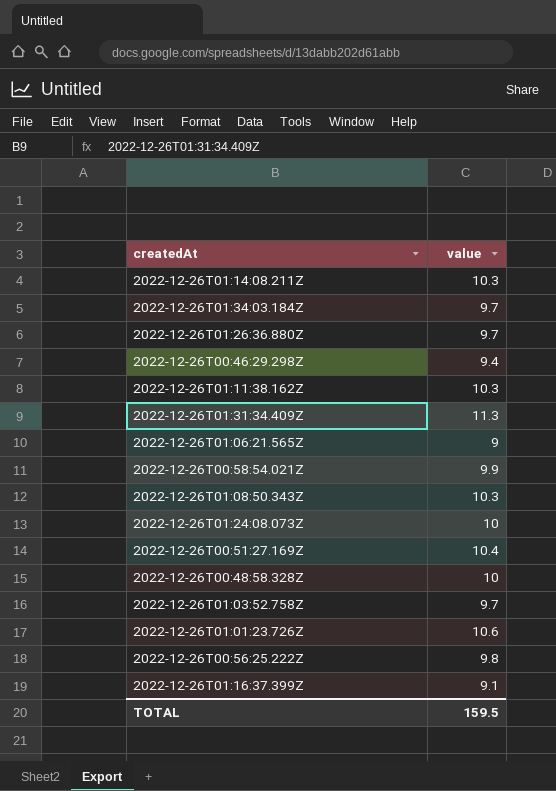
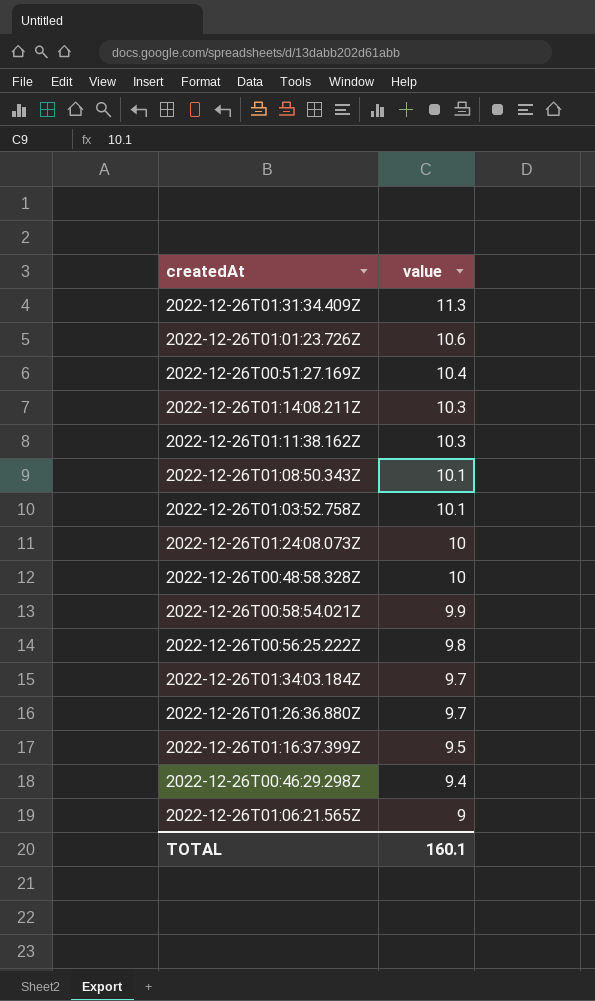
row order: none -> value descending
2022-12-26T01:08:50.343Z | value: 10.3 -> 10.1
2022-12-26T01:03:52.758Z | value: 9.7 -> 10.1
2022-12-26T01:16:37.399Z | value: 9.1 -> 9.5
TOTAL | value: 159.5 -> 160.1

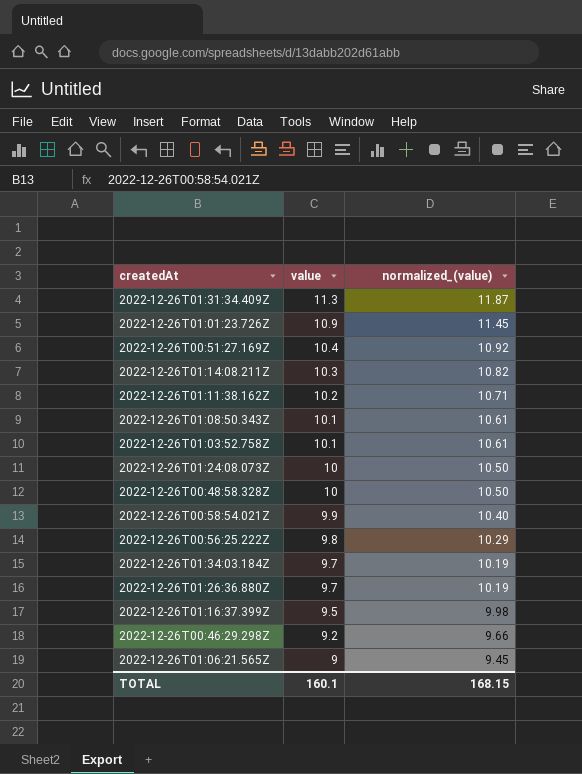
column normalized_(value) | formula: none -> [value] * 1.05
2022-12-26T01:01:23.726Z | value: 10.6 -> 10.9
2022-12-26T01:11:38.162Z | value: 10.3 -> 10.2
2022-12-26T00:46:29.298Z | value: 9.4 -> 9.2

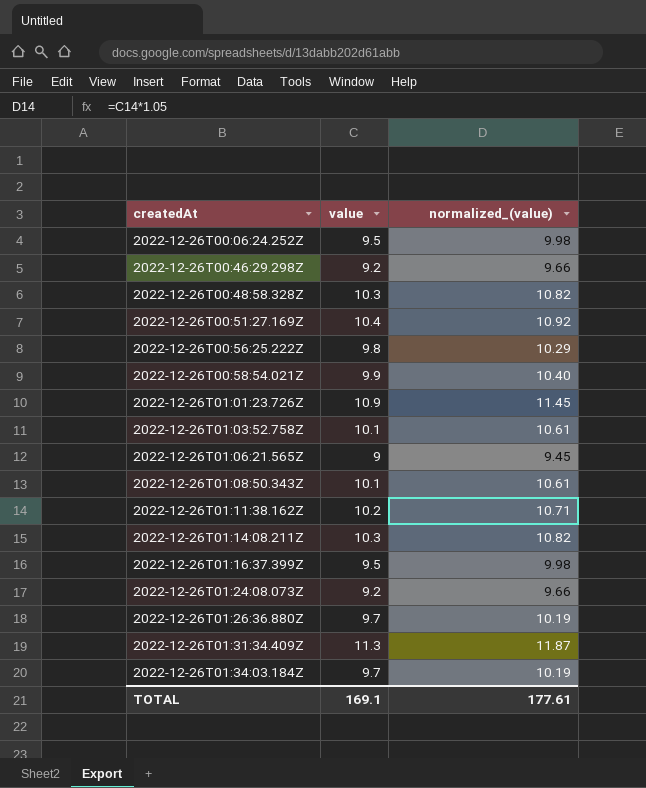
row order: value descending -> createdAt ascending
row 2022-12-26T00:06:24.252Z: none -> 9.5 | 9.98
2022-12-26T00:48:58.328Z | value: 10 -> 10.3
2022-12-26T00:48:58.328Z | normalized_(value): 10.50 -> 10.82
2022-12-26T01:24:08.073Z | value: 10 -> 9.2
2022-12-26T01:24:08.073Z | normalized_(value): 10.50 -> 9.66
TOTAL | value: 160.1 -> 169.1
TOTAL | normalized_(value): 168.15 -> 177.61

